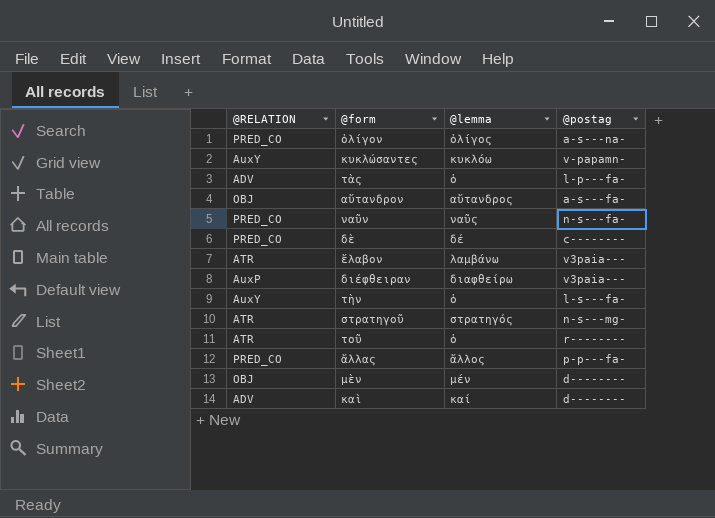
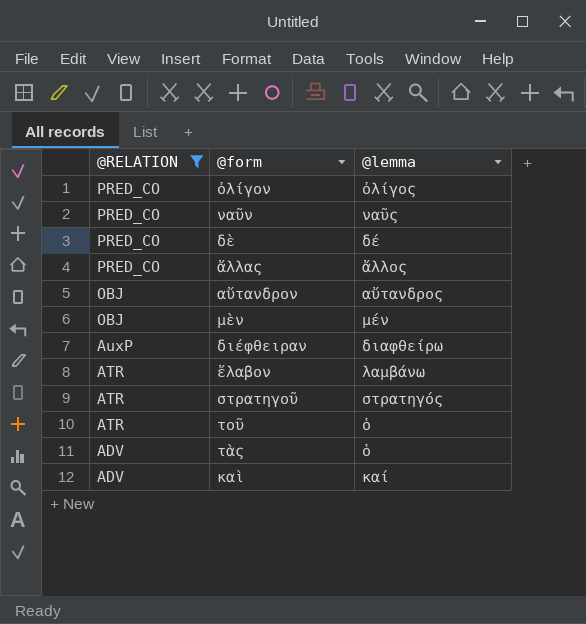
filter: none -> @RELATION != AuxY
row order: none -> @RELATION descending
column @postag | position: 4 -> none

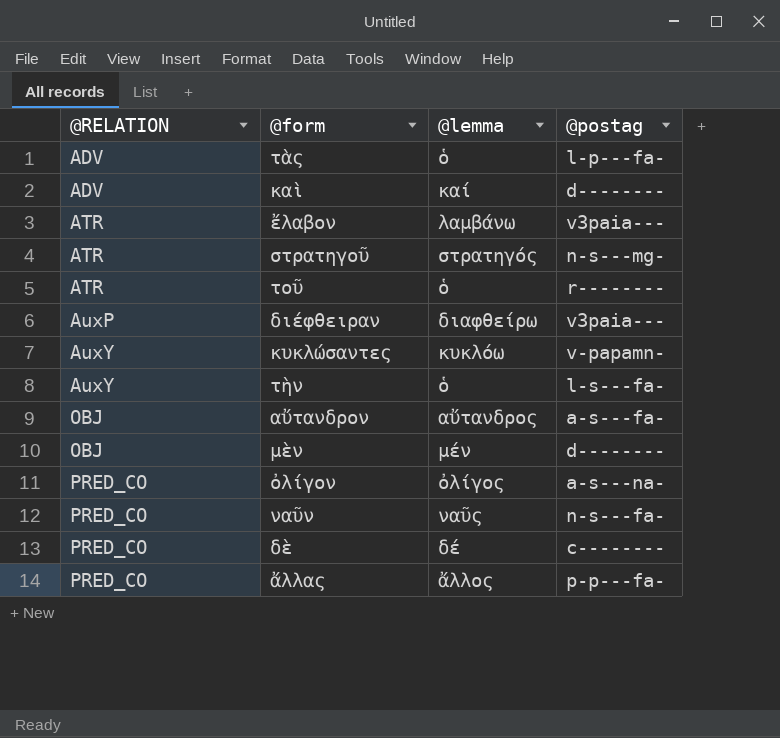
filter: @RELATION != AuxY -> none
row order: @RELATION descending -> @RELATION ascending
column @postag | position: none -> 4

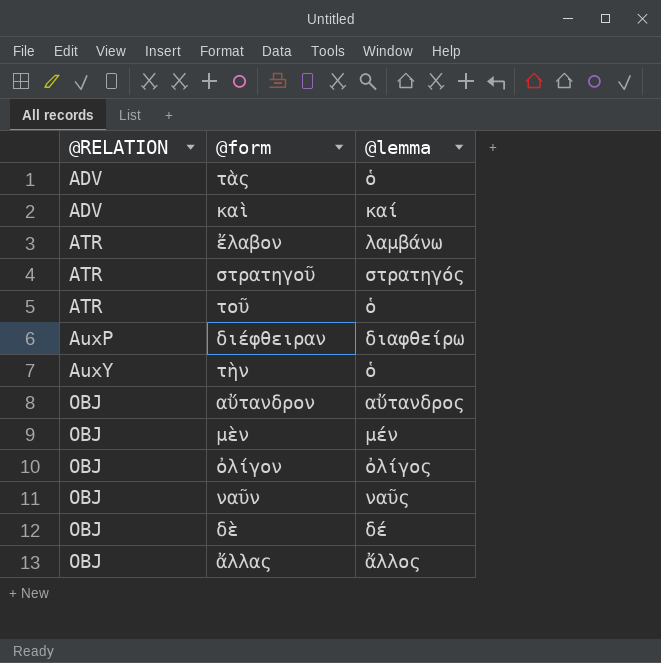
column @postag | position: 4 -> none
row κυκλώσαντες: AuxY | κυκλόω | v-papamn- -> none
ὀλίγον | @RELATION: PRED_CO -> OBJ
ναῦν | @RELATION: PRED_CO -> OBJ
δὲ | @RELATION: PRED_CO -> OBJ
ἄλλας | @RELATION: PRED_CO -> OBJ

